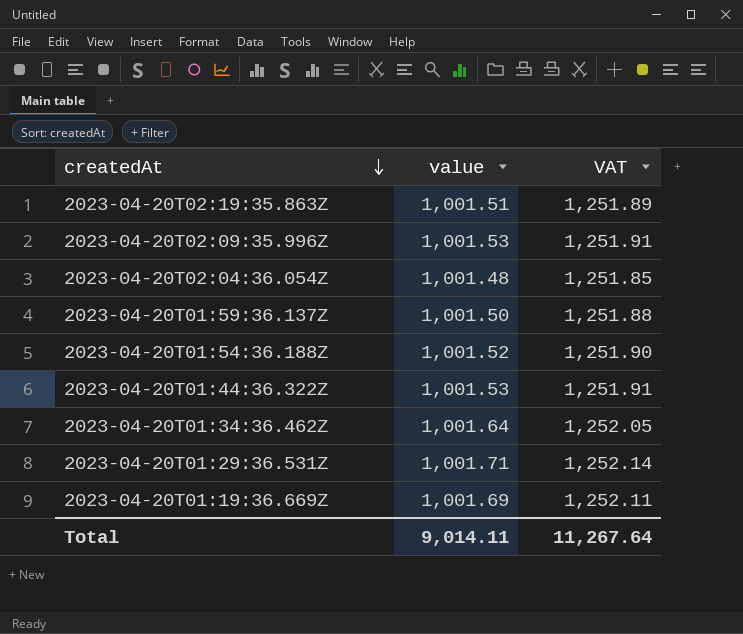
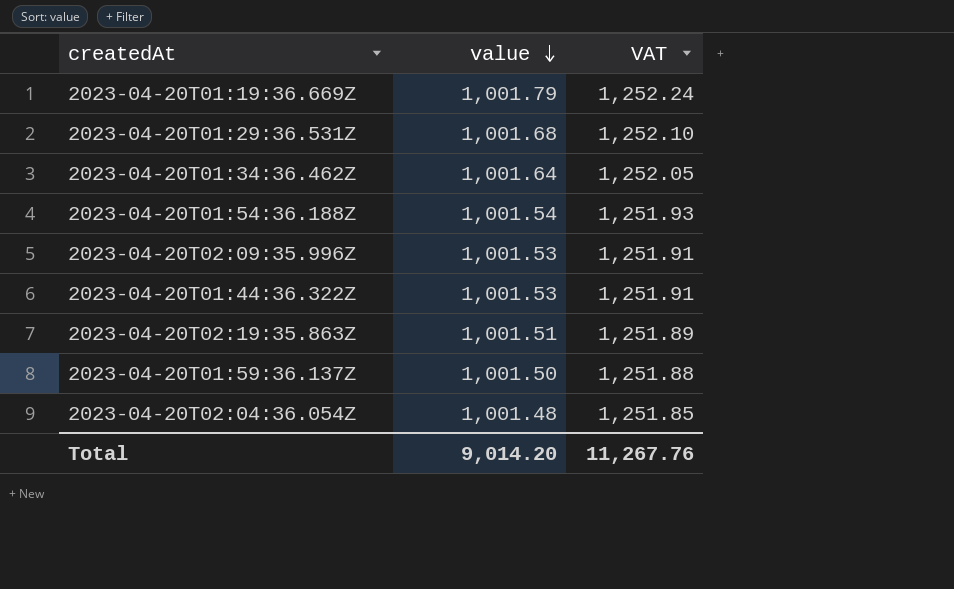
row order: createdAt descending -> value descending
2023-04-20T01:19:36.669Z | value: 1,001.69 -> 1,001.79
2023-04-20T01:19:36.669Z | VAT: 1,252.11 -> 1,252.24
2023-04-20T01:29:36.531Z | value: 1,001.71 -> 1,001.68
2023-04-20T01:29:36.531Z | VAT: 1,252.14 -> 1,252.10
2023-04-20T01:54:36.188Z | value: 1,001.52 -> 1,001.54
2023-04-20T01:54:36.188Z | VAT: 1,251.90 -> 1,251.93
Total | value: 9,014.11 -> 9,014.20
Total | VAT: 11,267.64 -> 11,267.76

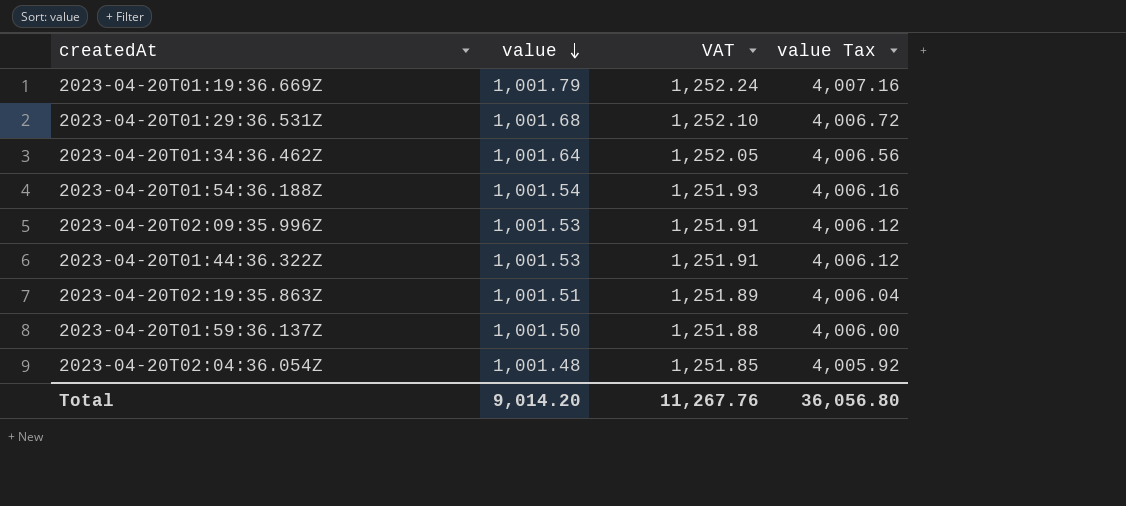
column value Tax | formula: none -> [value] * 4

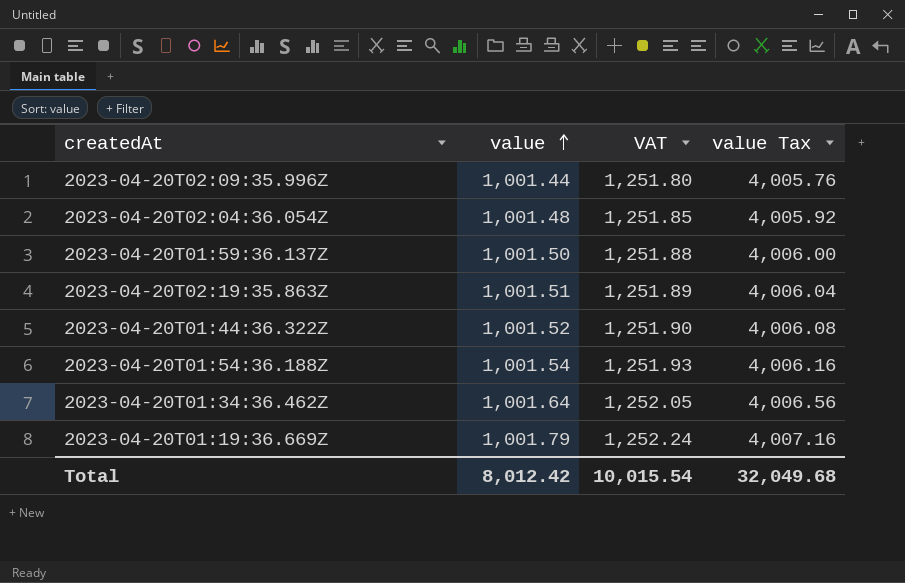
row order: value descending -> value ascending
row 2023-04-20T01:29:36.531Z: 1,001.68 | 1,252.10 | 4,006.72 -> none
2023-04-20T02:09:35.996Z | value: 1,001.53 -> 1,001.44
2023-04-20T02:09:35.996Z | VAT: 1,251.91 -> 1,251.80
2023-04-20T02:09:35.996Z | value Tax: 4,006.12 -> 4,005.76
2023-04-20T01:44:36.322Z | value: 1,001.53 -> 1,001.52
2023-04-20T01:44:36.322Z | VAT: 1,251.91 -> 1,251.90
2023-04-20T01:44:36.322Z | value Tax: 4,006.12 -> 4,006.08
Total | value: 9,014.20 -> 8,012.42
Total | VAT: 11,267.76 -> 10,015.54
Total | value Tax: 36,056.80 -> 32,049.68

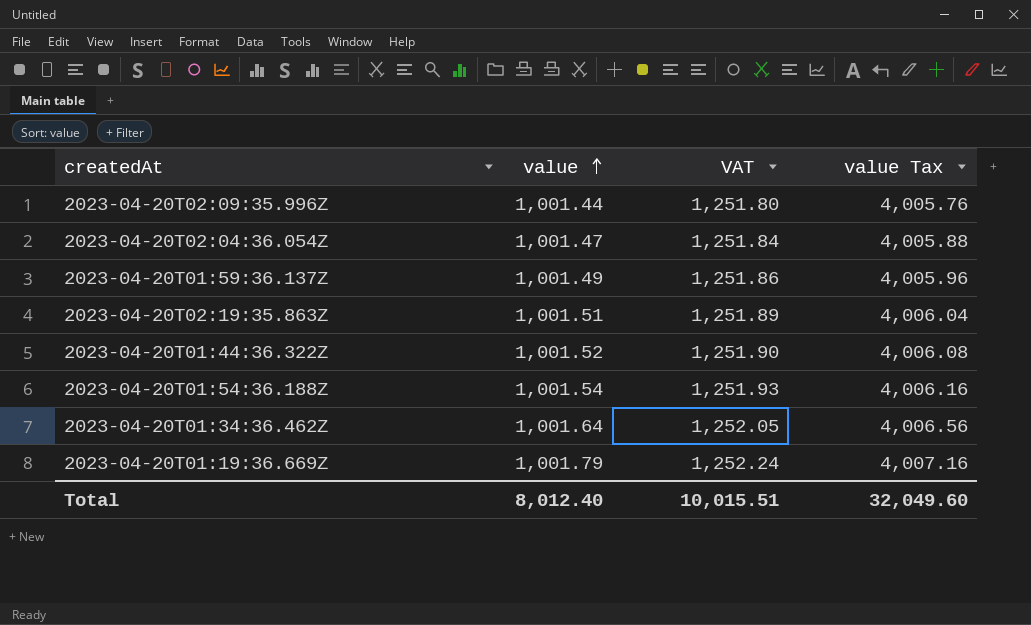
2023-04-20T02:04:36.054Z | value: 1,001.48 -> 1,001.47
2023-04-20T02:04:36.054Z | VAT: 1,251.85 -> 1,251.84
2023-04-20T02:04:36.054Z | value Tax: 4,005.92 -> 4,005.88
2023-04-20T01:59:36.137Z | value: 1,001.50 -> 1,001.49
2023-04-20T01:59:36.137Z | VAT: 1,251.88 -> 1,251.86
2023-04-20T01:59:36.137Z | value Tax: 4,006.00 -> 4,005.96
Total | value: 8,012.42 -> 8,012.40
Total | VAT: 10,015.54 -> 10,015.51
Total | value Tax: 32,049.68 -> 32,049.60

